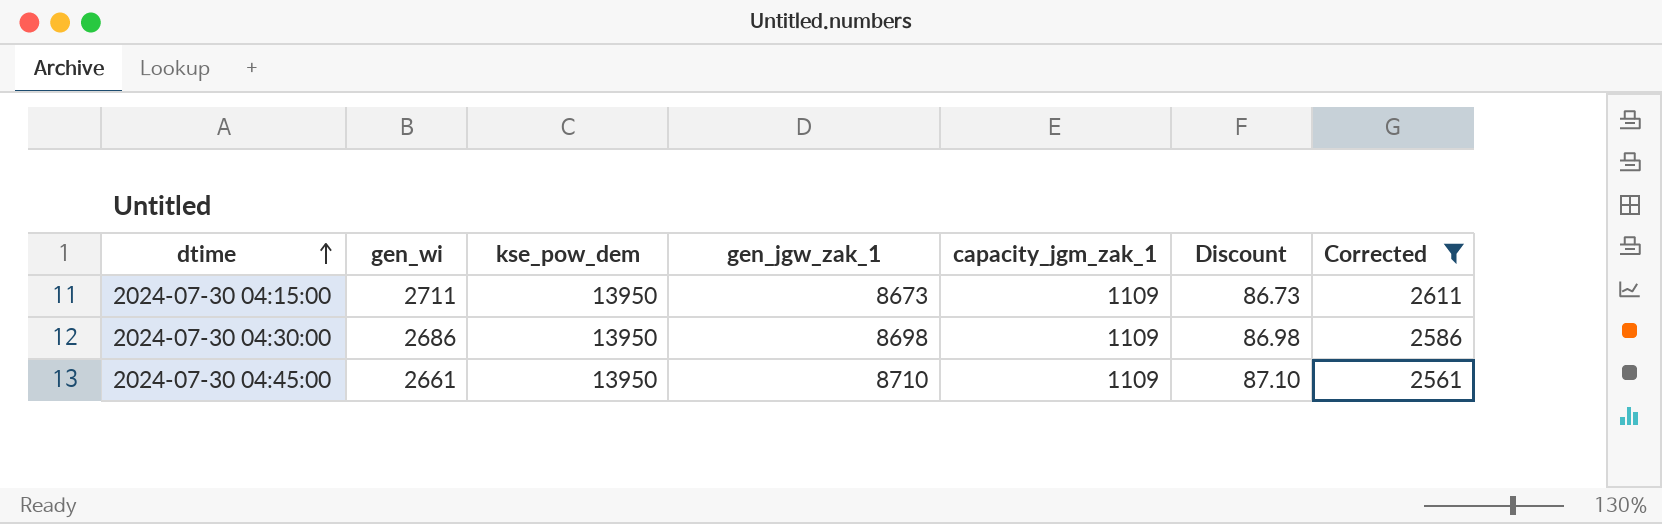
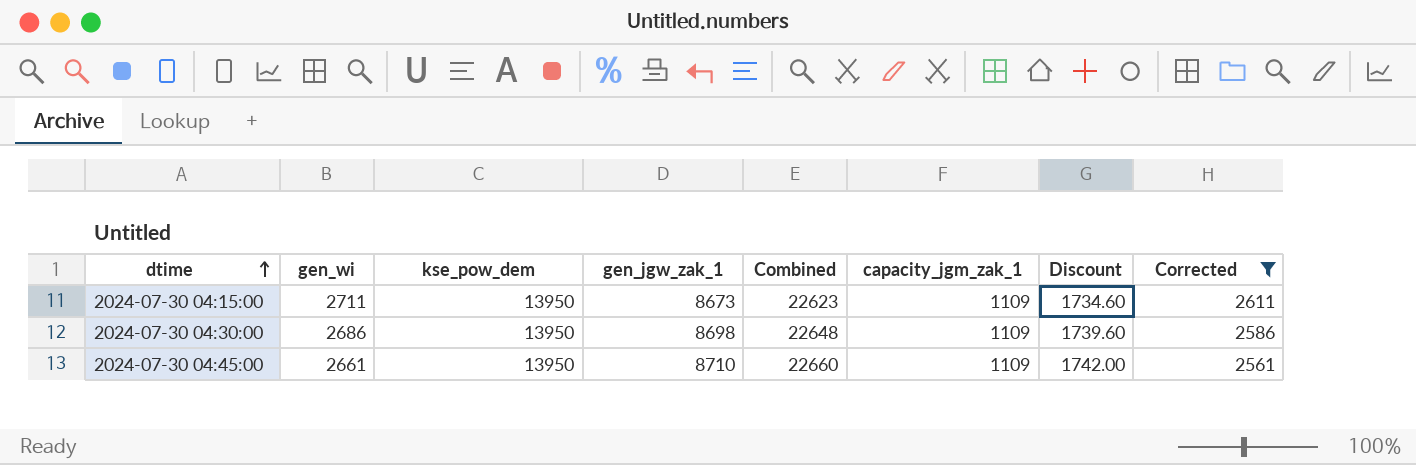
column Combined | formula: none -> [kse_pow_dem] + [gen_jgw_zak_1]
column Discount | formula: [gen_jgw_zak_1] * 0.01 -> [gen_jgw_zak_1] * 0.2

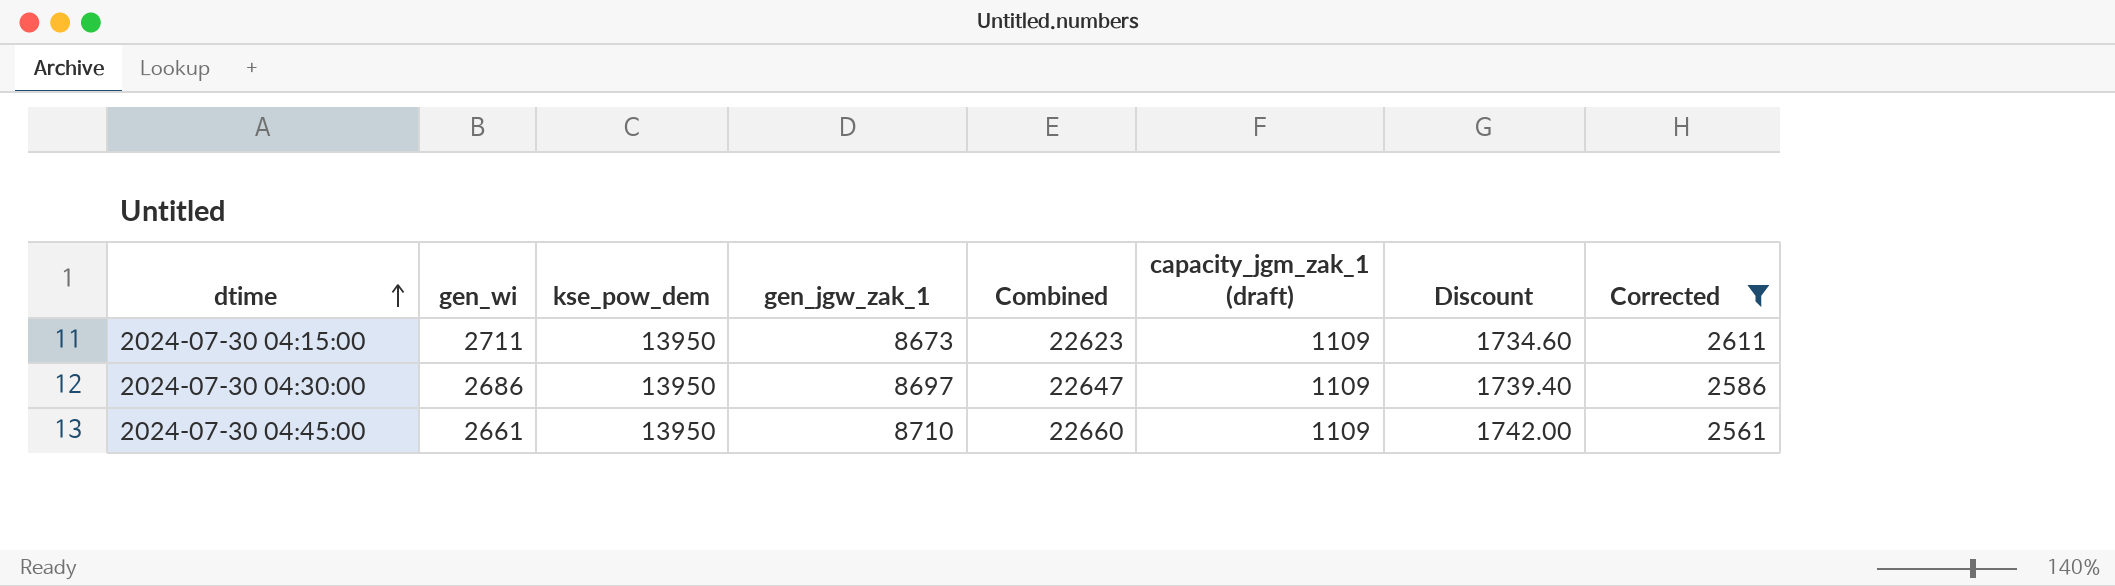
column name: capacity_jgm_zak_1 -> capacity_jgm_zak_1 (draft)
2024-07-30 04:30:00 | gen_jgw_zak_1: 8698 -> 8697
2024-07-30 04:30:00 | Combined: 22648 -> 22647
2024-07-30 04:30:00 | Discount: 1739.60 -> 1739.40

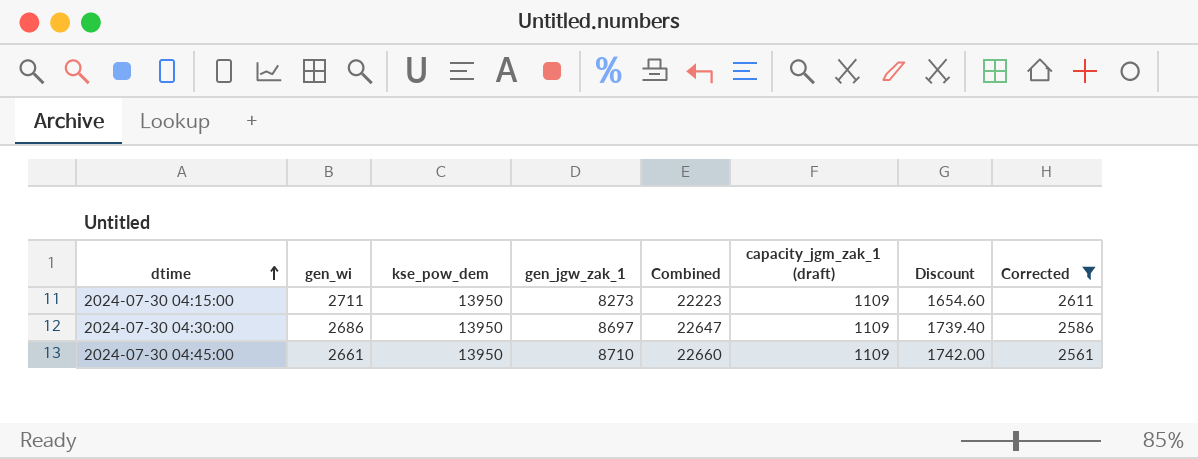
2024-07-30 04:15:00 | gen_jgw_zak_1: 8673 -> 8273
2024-07-30 04:15:00 | Combined: 22623 -> 22223
2024-07-30 04:15:00 | Discount: 1734.60 -> 1654.60

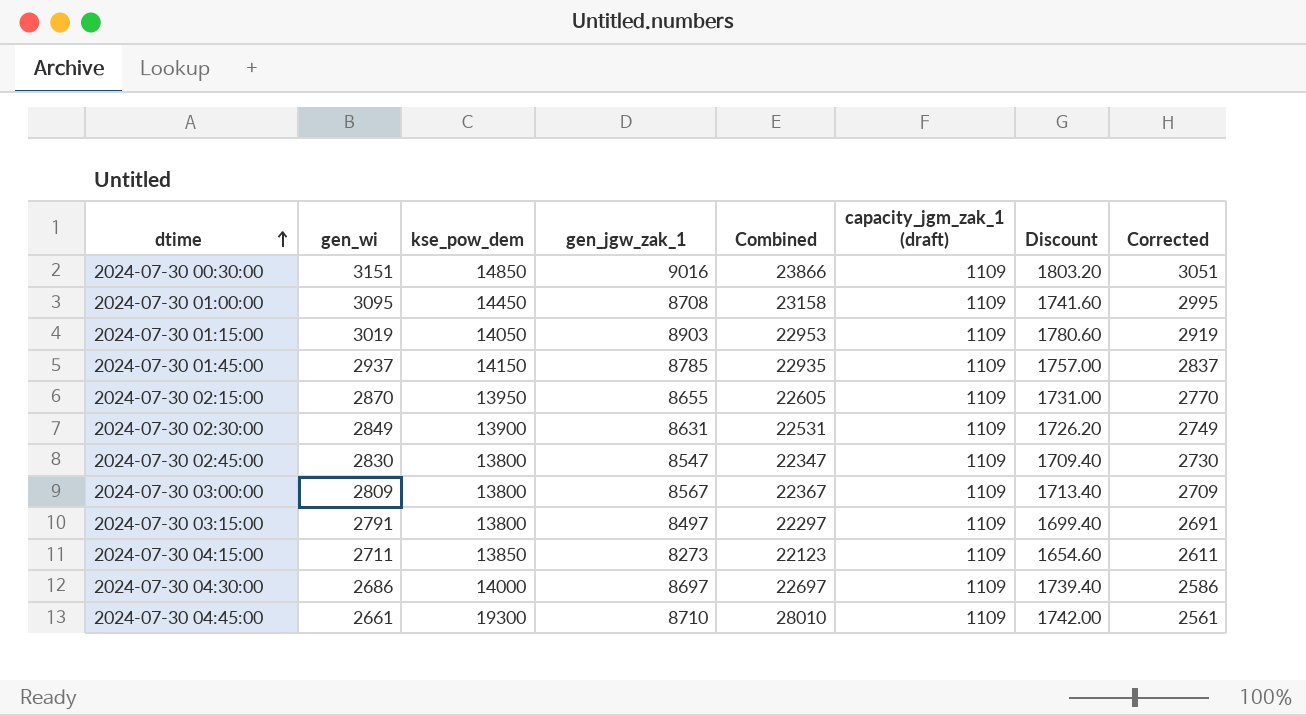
filter: Corrected <= 2611 -> none
2024-07-30 04:15:00 | kse_pow_dem: 13950 -> 13850
2024-07-30 04:15:00 | Combined: 22223 -> 22123
2024-07-30 04:30:00 | kse_pow_dem: 13950 -> 14000
2024-07-30 04:30:00 | Combined: 22647 -> 22697
2024-07-30 04:45:00 | kse_pow_dem: 13950 -> 19300
2024-07-30 04:45:00 | Combined: 22660 -> 28010

